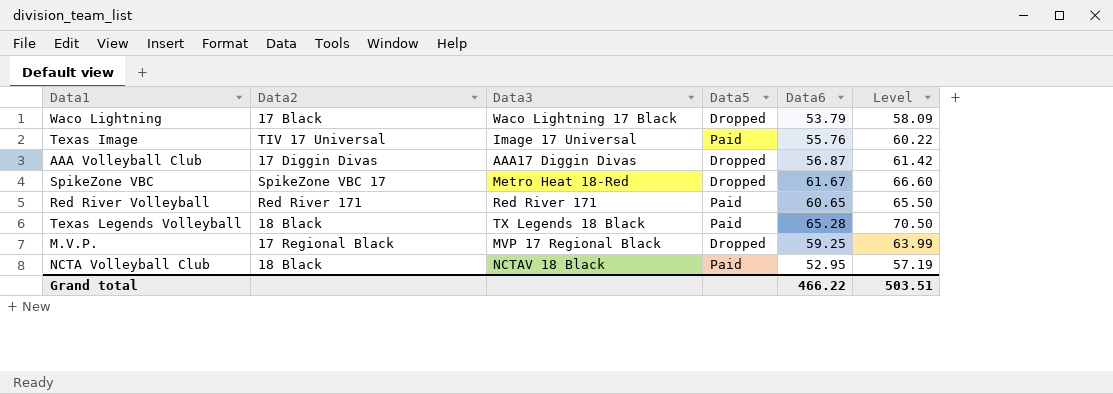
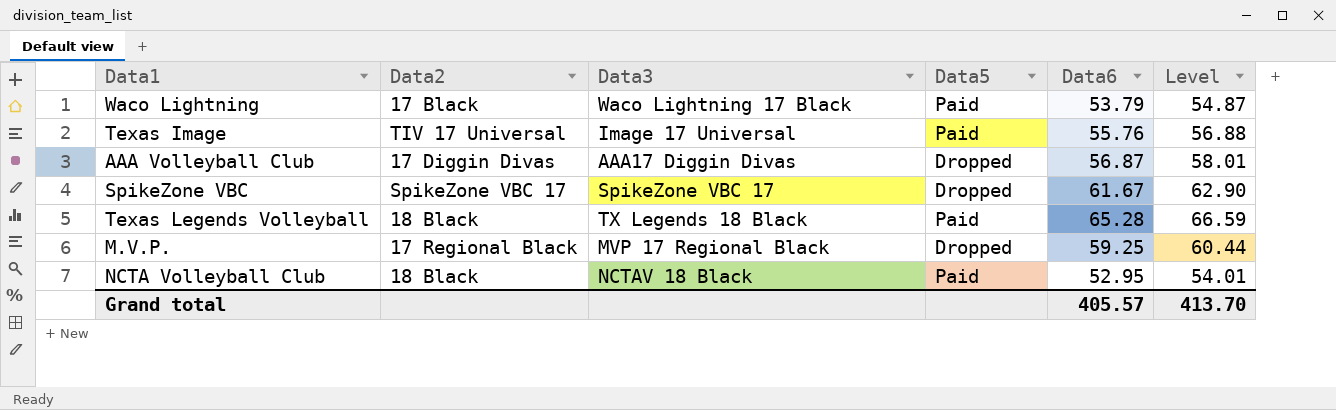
column Level | formula: [Data6] * 1.08 -> [Data6] * 1.02
row Red River Volleyball: Red River 171 | Red River 171 | Paid | 60.65 | 65.50 -> none
Waco Lightning | Data5: Dropped -> Paid
SpikeZone VBC | Data3: Metro Heat 18-Red -> SpikeZone VBC 17
Grand total | Data6: 466.22 -> 405.57
Grand total | Level: 503.51 -> 413.70

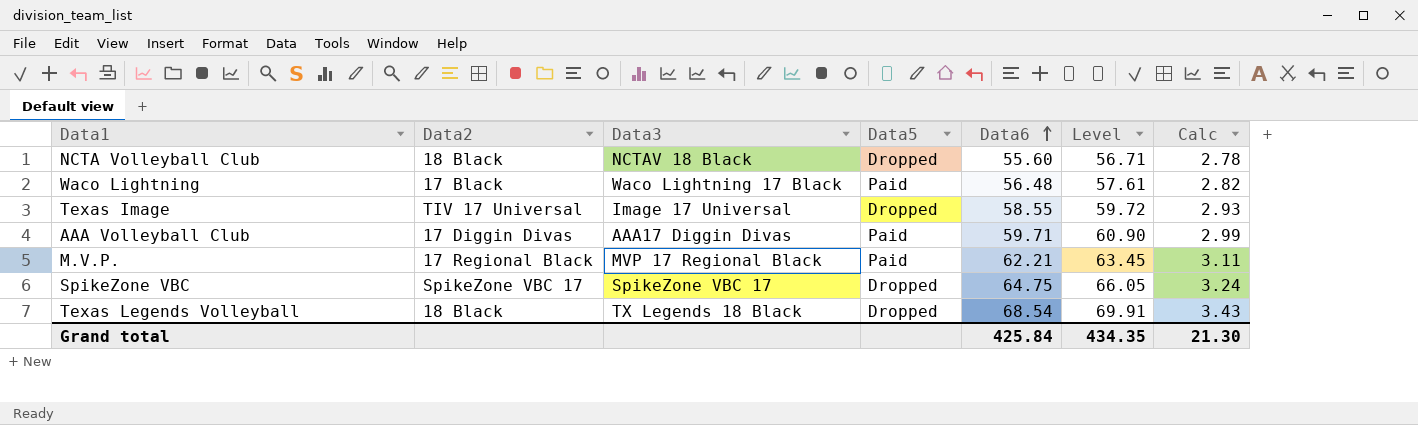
row order: none -> Data6 ascending
column Calc | formula: none -> [Data6] * 0.05
NCTA Volleyball Club | Data5: Paid -> Dropped
NCTA Volleyball Club | Data6: 52.95 -> 55.60
NCTA Volleyball Club | Level: 54.01 -> 56.71
Waco Lightning | Data6: 53.79 -> 56.48
Waco Lightning | Level: 54.87 -> 57.61
Texas Image | Data5: Paid -> Dropped
Texas Image | Data6: 55.76 -> 58.55
Texas Image | Level: 56.88 -> 59.72
AAA Volleyball Club | Data5: Dropped -> Paid
AAA Volleyball Club | Data6: 56.87 -> 59.71
AAA Volleyball Club | Level: 58.01 -> 60.90
M.V.P. | Data5: Dropped -> Paid
M.V.P. | Data6: 59.25 -> 62.21
M.V.P. | Level: 60.44 -> 63.45
SpikeZone VBC | Data6: 61.67 -> 64.75
SpikeZone VBC | Level: 62.90 -> 66.05
Texas Legends Volleyball | Data5: Paid -> Dropped
Texas Legends Volleyball | Data6: 65.28 -> 68.54
Texas Legends Volleyball | Level: 66.59 -> 69.91
Grand total | Data6: 405.57 -> 425.84
Grand total | Level: 413.70 -> 434.35

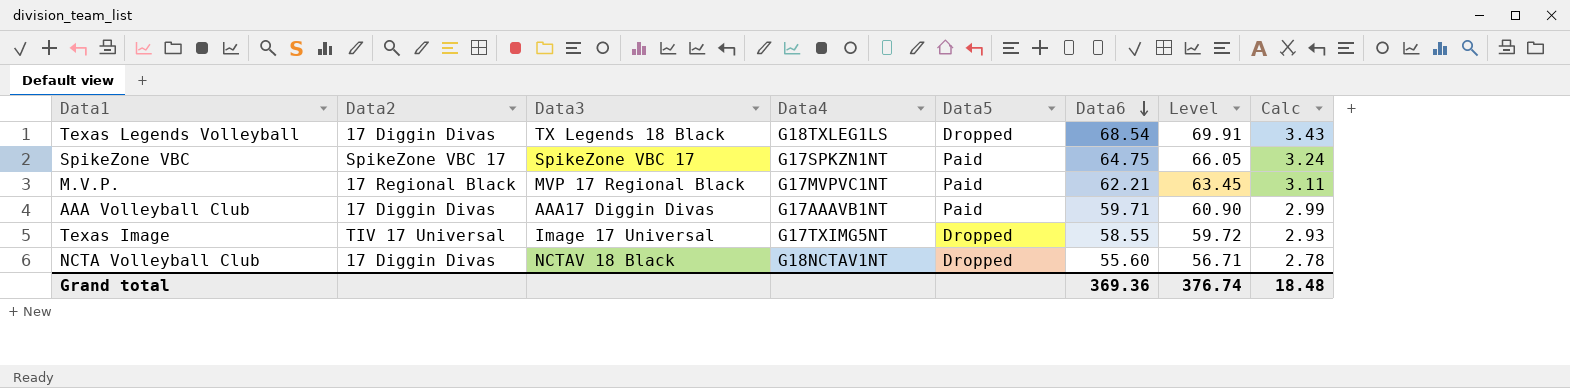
row order: Data6 ascending -> Data6 descending
column Data4 | position: none -> 4
row Waco Lightning: 17 Black | Waco Lightning 17 Black | Paid | 56.48 | 57.61 | 2.82 -> none
Texas Legends Volleyball | Data2: 18 Black -> 17 Diggin Divas
SpikeZone VBC | Data5: Dropped -> Paid
NCTA Volleyball Club | Data2: 18 Black -> 17 Diggin Divas
Grand total | Data6: 425.84 -> 369.36
Grand total | Level: 434.35 -> 376.74
Grand total | Calc: 21.30 -> 18.48

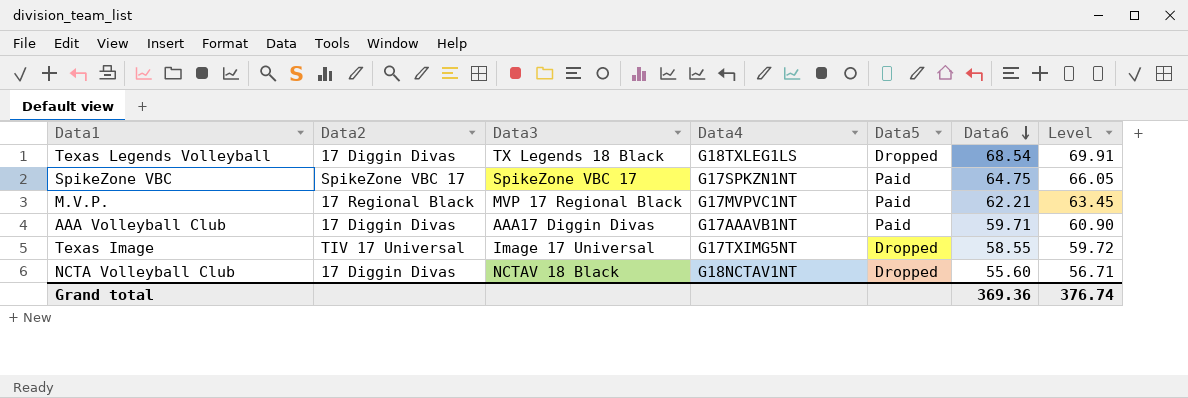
column Calc | formula: [Data6] * 0.05 -> none

